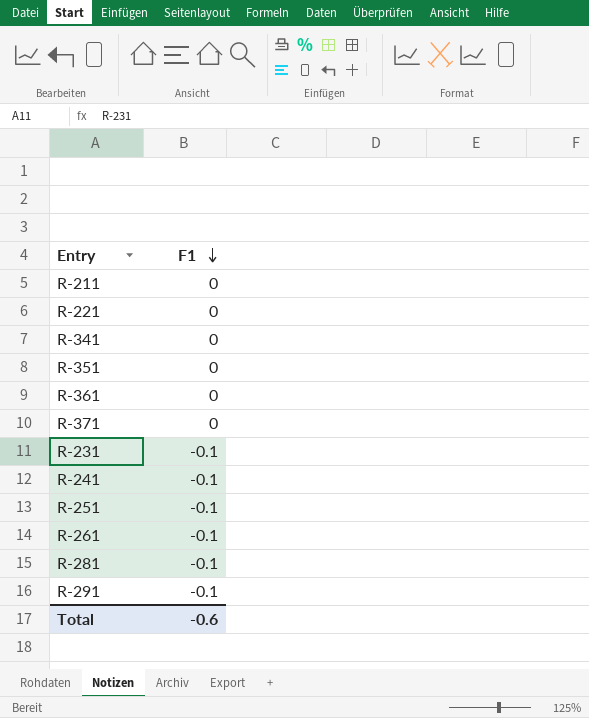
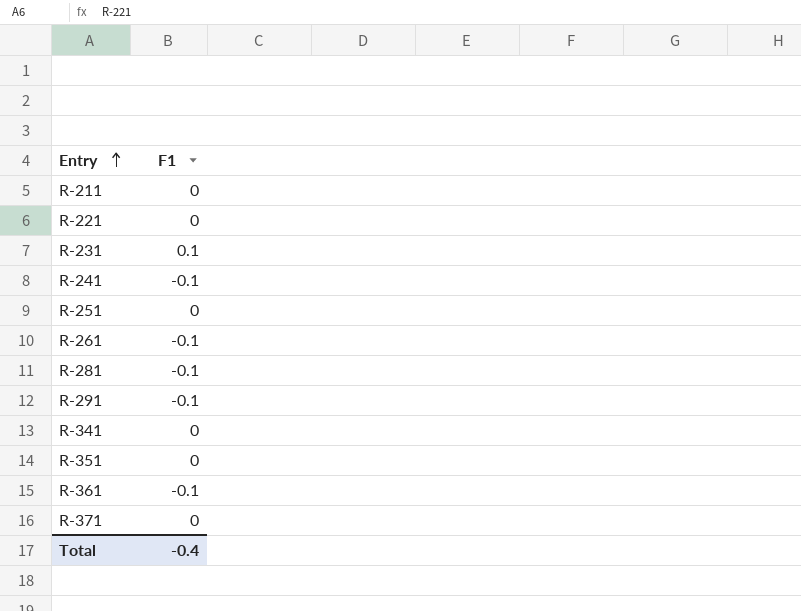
row order: F1 descending -> Entry ascending
R-231 | F1: -0.1 -> 0.1
R-251 | F1: -0.1 -> 0
R-361 | F1: 0 -> -0.1
Total | F1: -0.6 -> -0.4

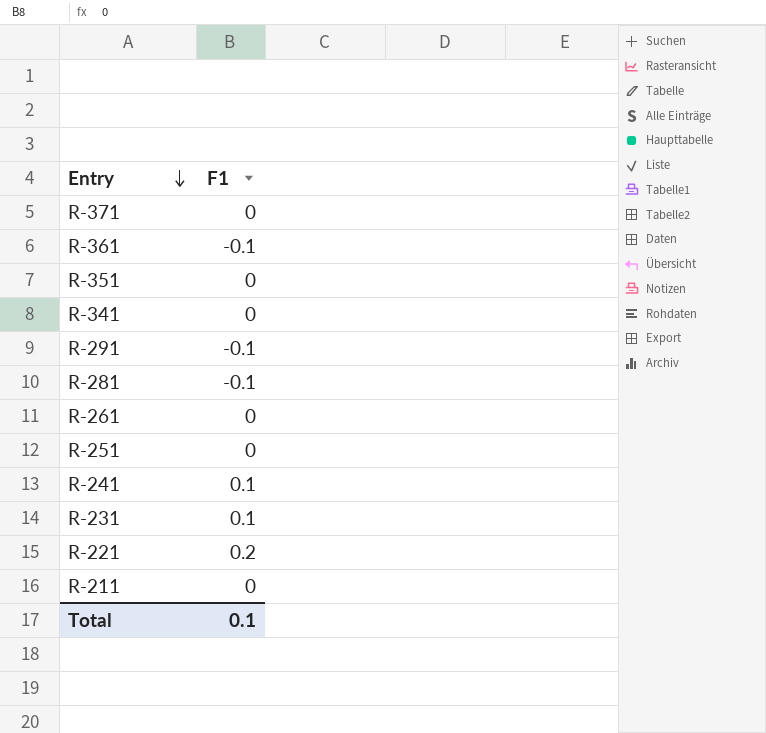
row order: Entry ascending -> Entry descending
R-261 | F1: -0.1 -> 0
R-241 | F1: -0.1 -> 0.1
R-221 | F1: 0 -> 0.2
Total | F1: -0.4 -> 0.1

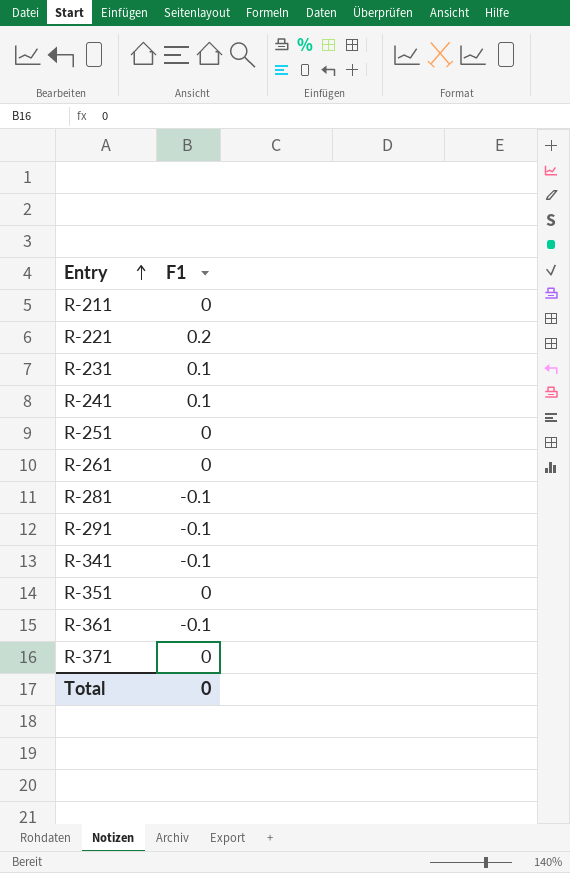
row order: Entry descending -> Entry ascending
R-341 | F1: 0 -> -0.1
Total | F1: 0.1 -> 0

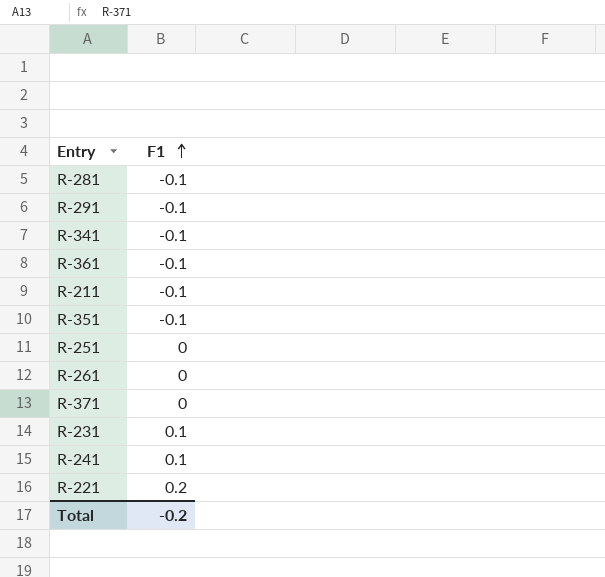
row order: Entry ascending -> F1 ascending
R-211 | F1: 0 -> -0.1
R-351 | F1: 0 -> -0.1
Total | F1: 0 -> -0.2

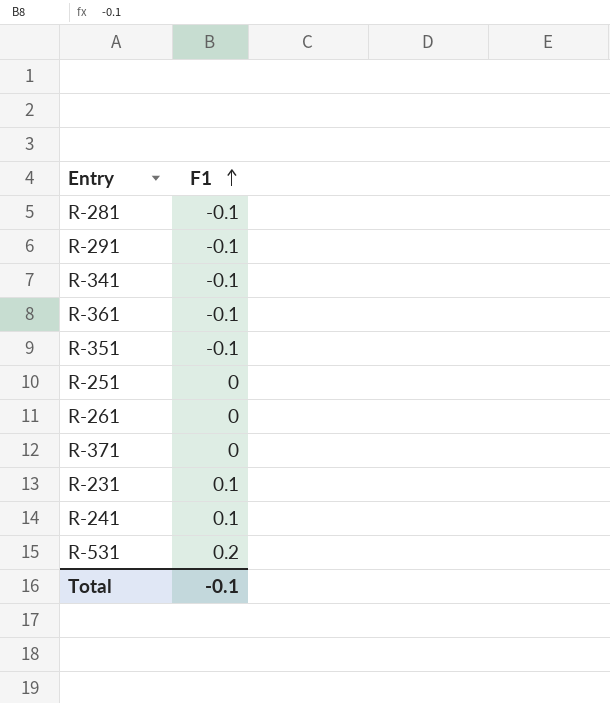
row R-211: -0.1 -> none
row R-221: 0.2 -> none
row R-531: none -> 0.2
Total | F1: -0.2 -> -0.1

